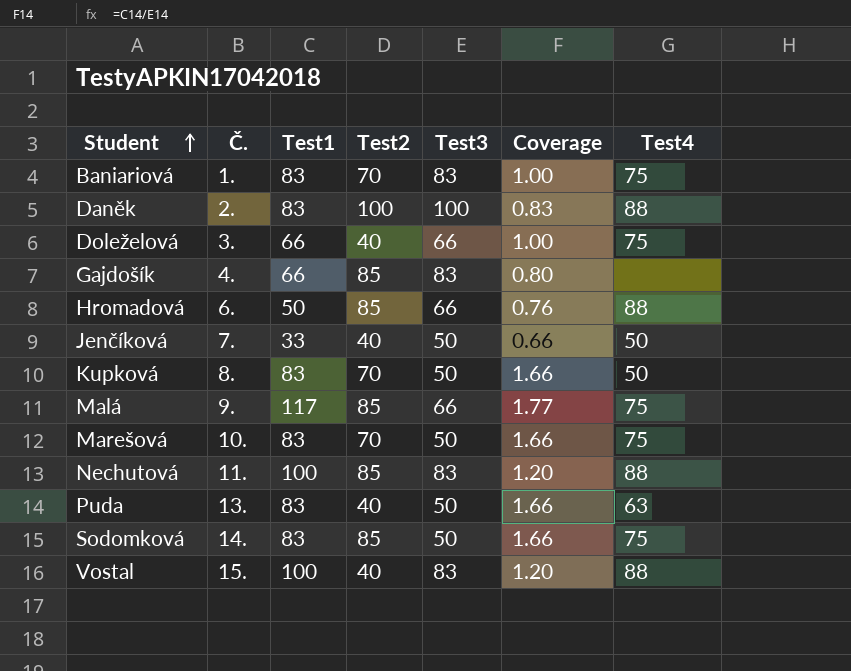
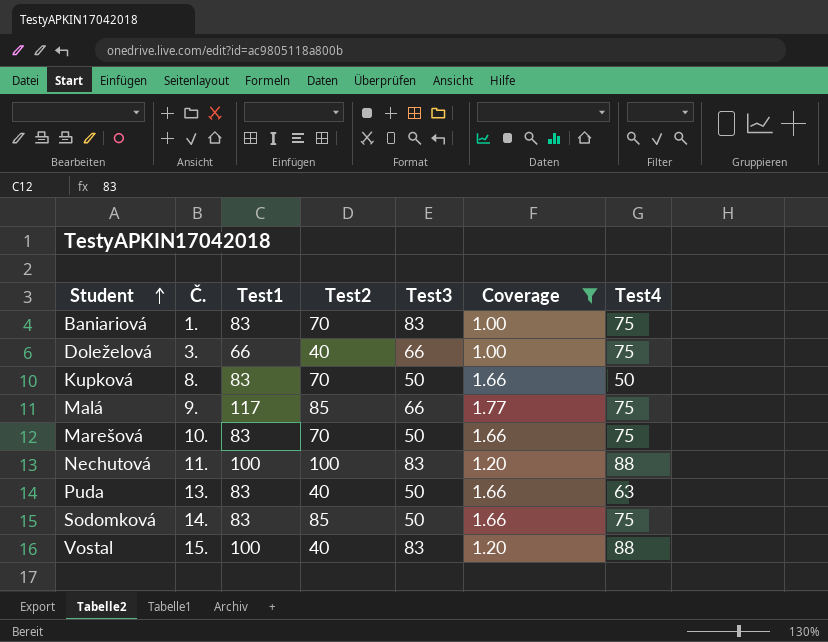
filter: none -> Coverage >= 1.00
Nechutová | Test2: 85 -> 100

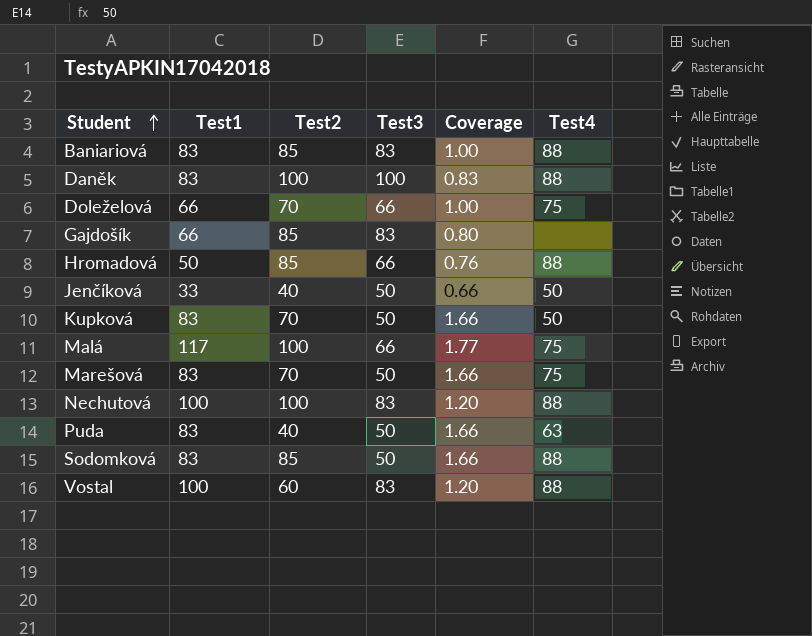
filter: Coverage >= 1.00 -> none
column Č. | position: 2 -> none
Baniariová | Test2: 70 -> 85
Baniariová | Test4: 75 -> 88
Doleželová | Test2: 40 -> 70
Malá | Test2: 85 -> 100
Sodomková | Test4: 75 -> 88
Vostal | Test2: 40 -> 60

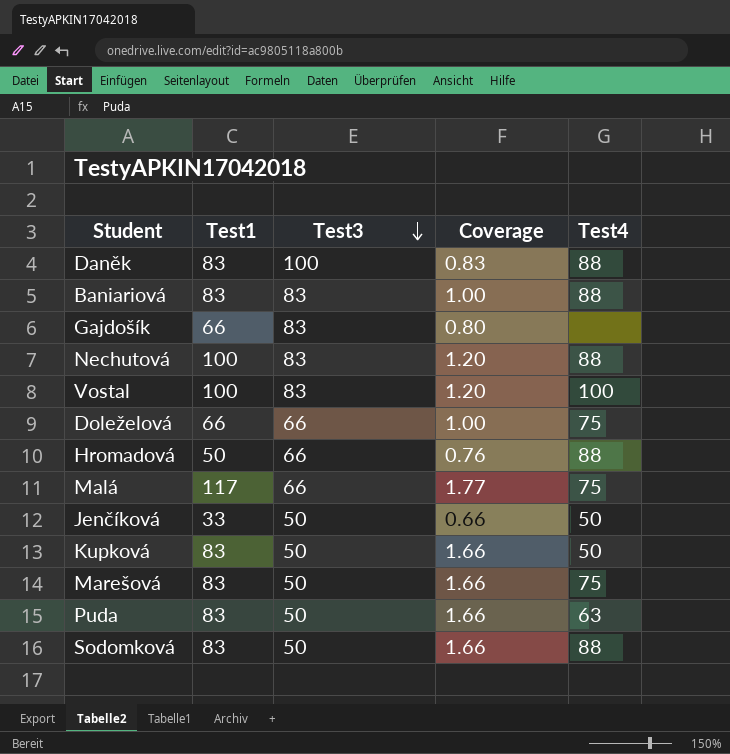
row order: Student ascending -> Test3 descending
column Test2 | position: 3 -> none
Vostal | Test4: 88 -> 100

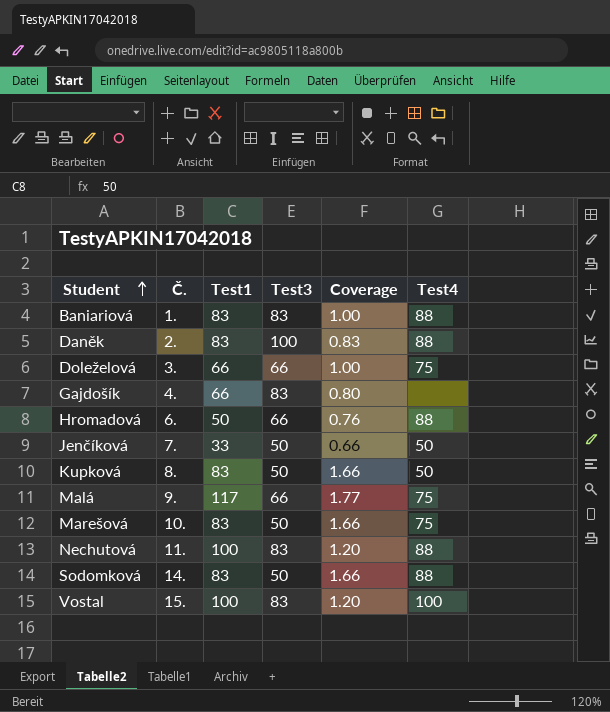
row order: Test3 descending -> Student ascending
column Č. | position: none -> 2
row Puda: 83 | 50 | 1.66 | 63 -> none

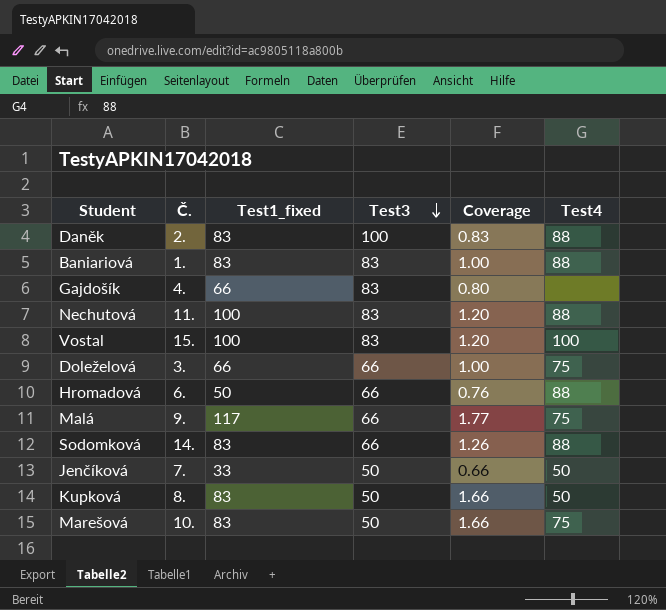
row order: Student ascending -> Test3 descending
column name: Test1 -> Test1_fixed
Sodomková | Test3: 50 -> 66
Sodomková | Coverage: 1.66 -> 1.26

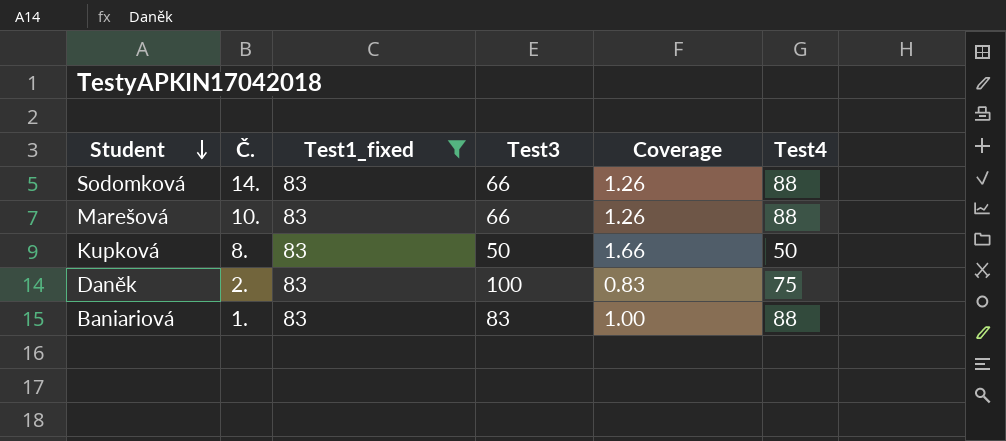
filter: none -> Test1_fixed = 83
row order: Test3 descending -> Student descending
Marešová | Test3: 50 -> 66
Marešová | Coverage: 1.66 -> 1.26
Marešová | Test4: 75 -> 88
Daněk | Test4: 88 -> 75

